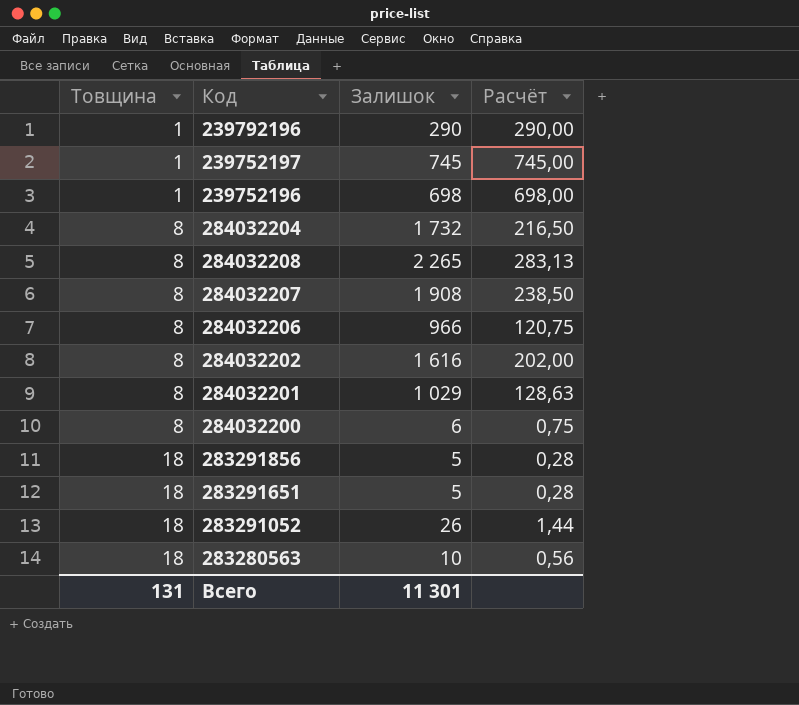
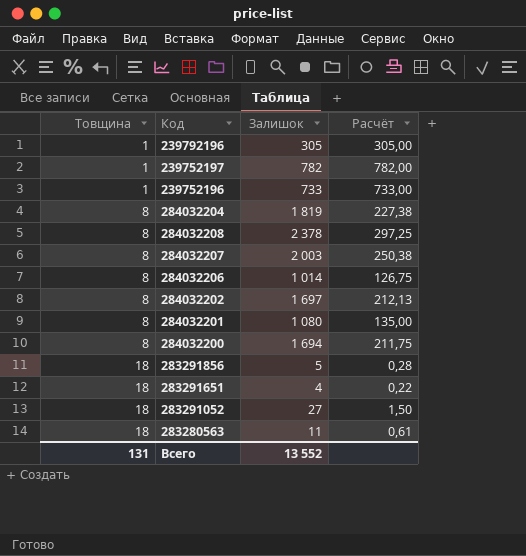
239792196 | Залишок: 290 -> 305
239792196 | Расчёт: 290,00 -> 305,00
239752197 | Залишок: 745 -> 782
239752197 | Расчёт: 745,00 -> 782,00
239752196 | Залишок: 698 -> 733
239752196 | Расчёт: 698,00 -> 733,00
284032204 | Залишок: 1 732 -> 1 819
284032204 | Расчёт: 216,50 -> 227,38
284032208 | Залишок: 2 265 -> 2 378
284032208 | Расчёт: 283,13 -> 297,25
284032207 | Залишок: 1 908 -> 2 003
284032207 | Расчёт: 238,50 -> 250,38
284032206 | Залишок: 966 -> 1 014
284032206 | Расчёт: 120,75 -> 126,75
284032202 | Залишок: 1 616 -> 1 697
284032202 | Расчёт: 202,00 -> 212,13
284032201 | Залишок: 1 029 -> 1 080
284032201 | Расчёт: 128,63 -> 135,00
284032200 | Залишок: 6 -> 1 694
284032200 | Расчёт: 0,75 -> 211,75
283291651 | Залишок: 5 -> 4
283291651 | Расчёт: 0,28 -> 0,22
283291052 | Залишок: 26 -> 27
283291052 | Расчёт: 1,44 -> 1,50
283280563 | Залишок: 10 -> 11
283280563 | Расчёт: 0,56 -> 0,61
Всего | Залишок: 11 301 -> 13 552

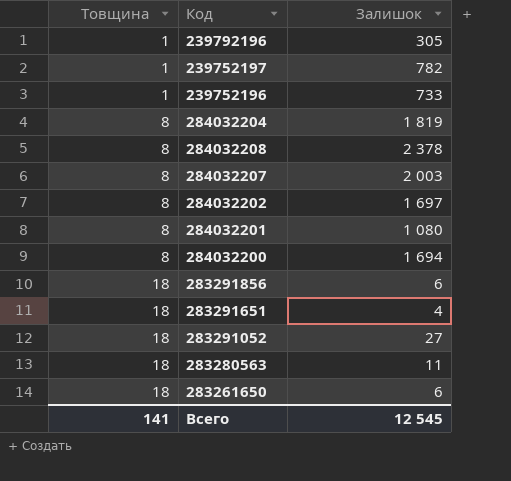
column Расчёт | formula: [Залишок] / [Товщина] -> none
row 284032206: 8 | 1 014 | 126,75 -> none
283291856 | Залишок: 5 -> 6
row 283261650: none -> 18 | 6
Всего | Товщина: 131 -> 141
Всего | Залишок: 13 552 -> 12 545

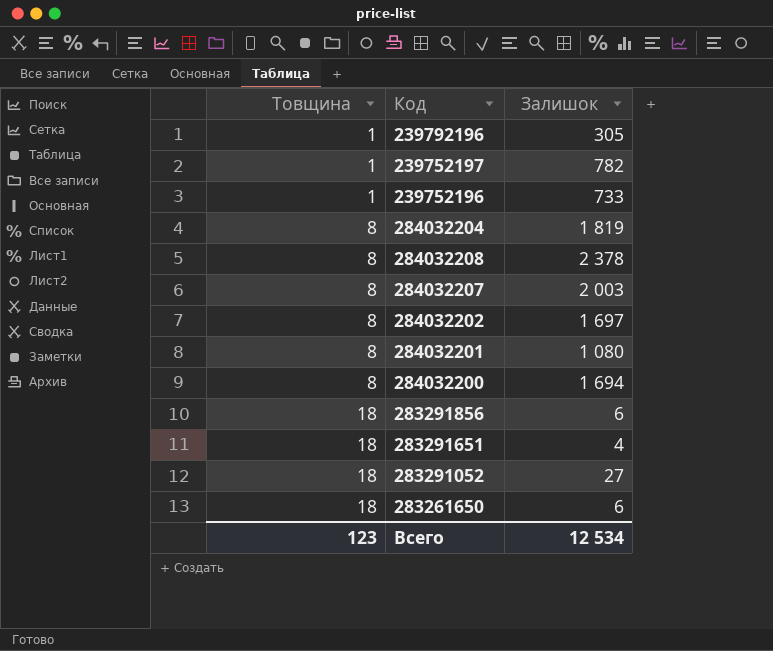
row 283280563: 18 | 11 -> none
Всего | Товщина: 141 -> 123
Всего | Залишок: 12 545 -> 12 534

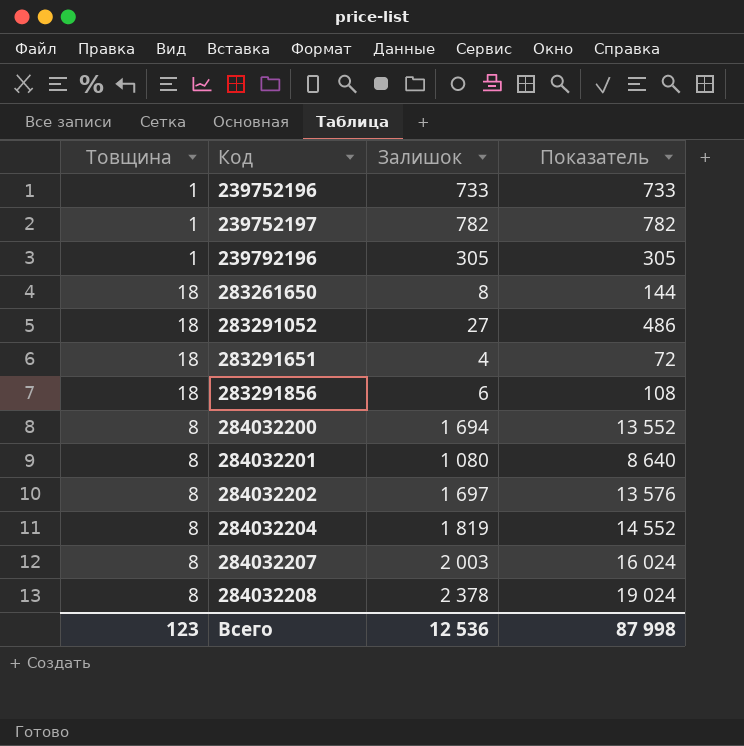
row order: Товщина ascending -> Код ascending
column Показатель | formula: none -> [Товщина] * [Залишок]
283261650 | Залишок: 6 -> 8
Всего | Залишок: 12 534 -> 12 536

